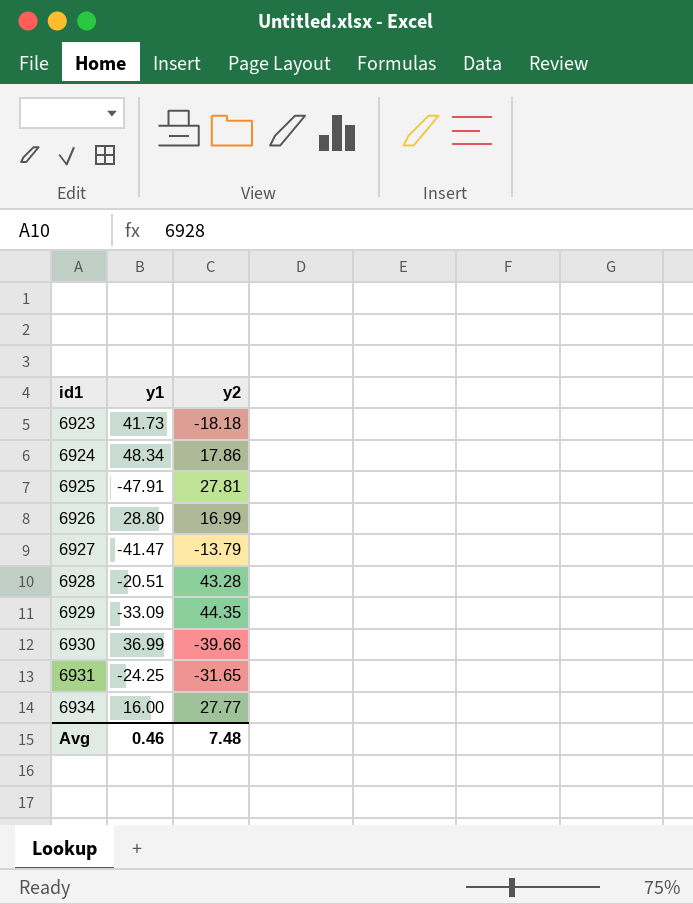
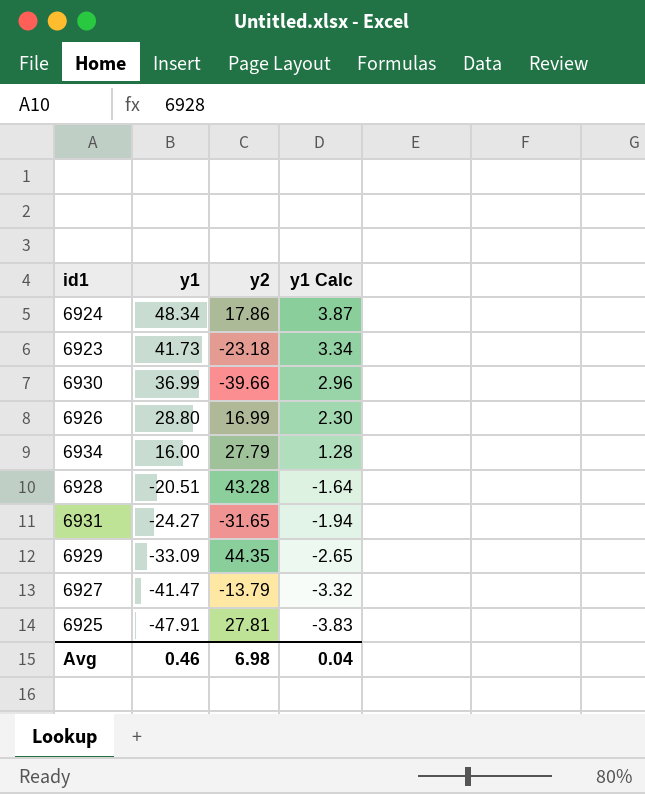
row order: id1 ascending -> y1 descending
column y1 Calc | formula: none -> [y1] * 0.08
6923 | y2: -18.18 -> -23.18
6934 | y2: 27.77 -> 27.79
6931 | y1: -24.25 -> -24.27
Avg | y2: 7.48 -> 6.98

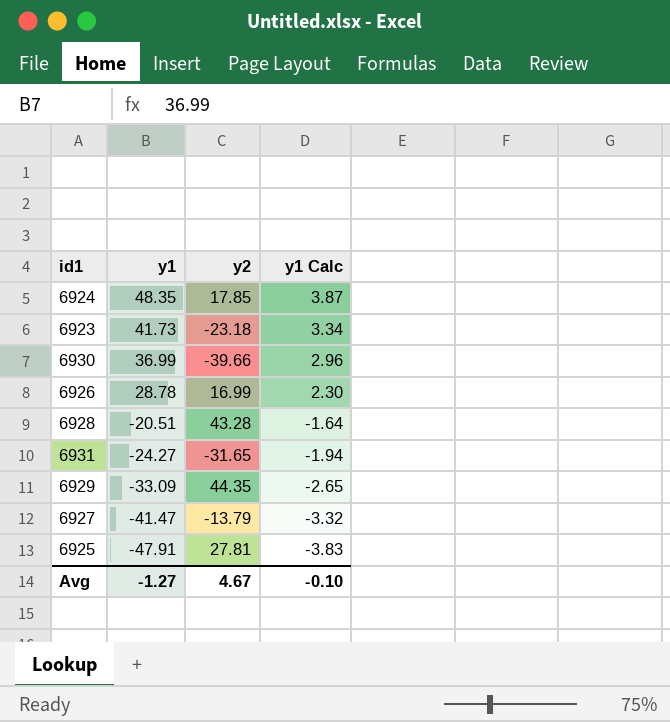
row 6934: 16.00 | 27.79 | 1.28 -> none
6924 | y1: 48.34 -> 48.35
6924 | y2: 17.86 -> 17.85
6926 | y1: 28.80 -> 28.78
Avg | y1: 0.46 -> -1.27
Avg | y2: 6.98 -> 4.67
Avg | y1 Calc: 0.04 -> -0.10

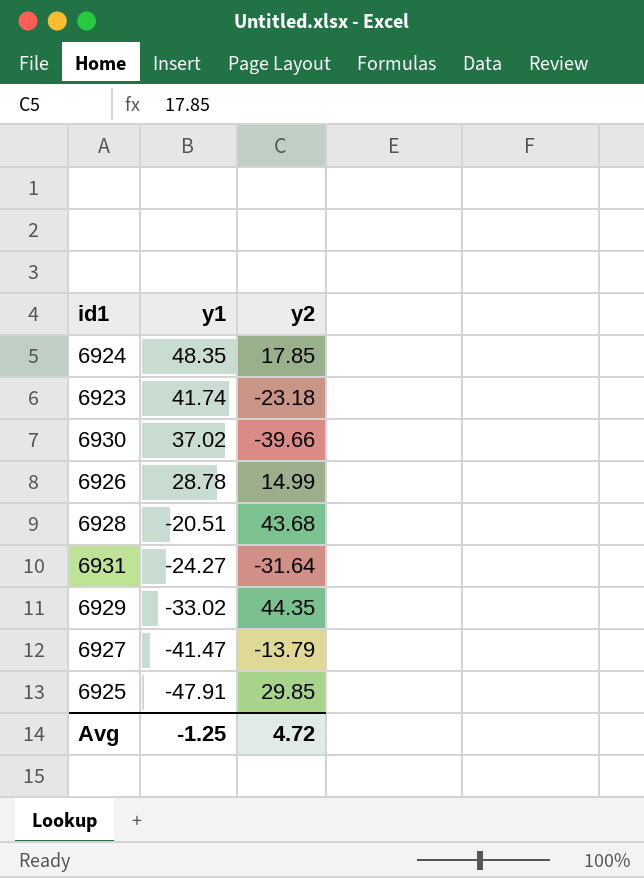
column y1 Calc | formula: [y1] * 0.08 -> none
6923 | y1: 41.73 -> 41.74
6930 | y1: 36.99 -> 37.02
6926 | y2: 16.99 -> 14.99
6928 | y2: 43.28 -> 43.68
6931 | y2: -31.65 -> -31.64
6929 | y1: -33.09 -> -33.02
6925 | y2: 27.81 -> 29.85
Avg | y1: -1.27 -> -1.25
Avg | y2: 4.67 -> 4.72

